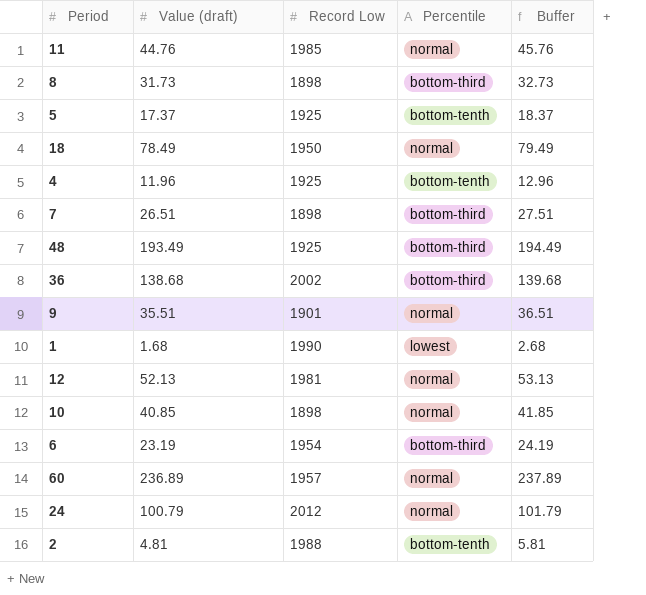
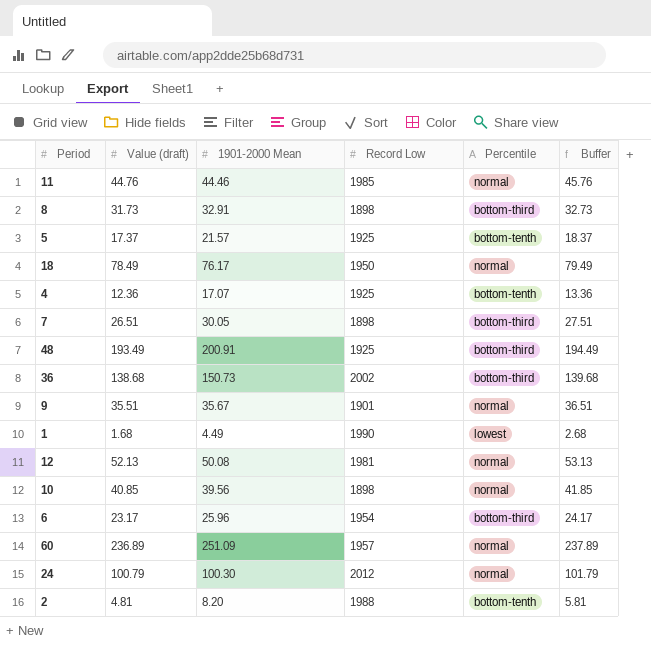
column 1901-2000 Mean | position: none -> 3
4 | Value (draft): 11.96 -> 12.36
4 | Buffer: 12.96 -> 13.36
6 | Value (draft): 23.19 -> 23.17
6 | Buffer: 24.19 -> 24.17

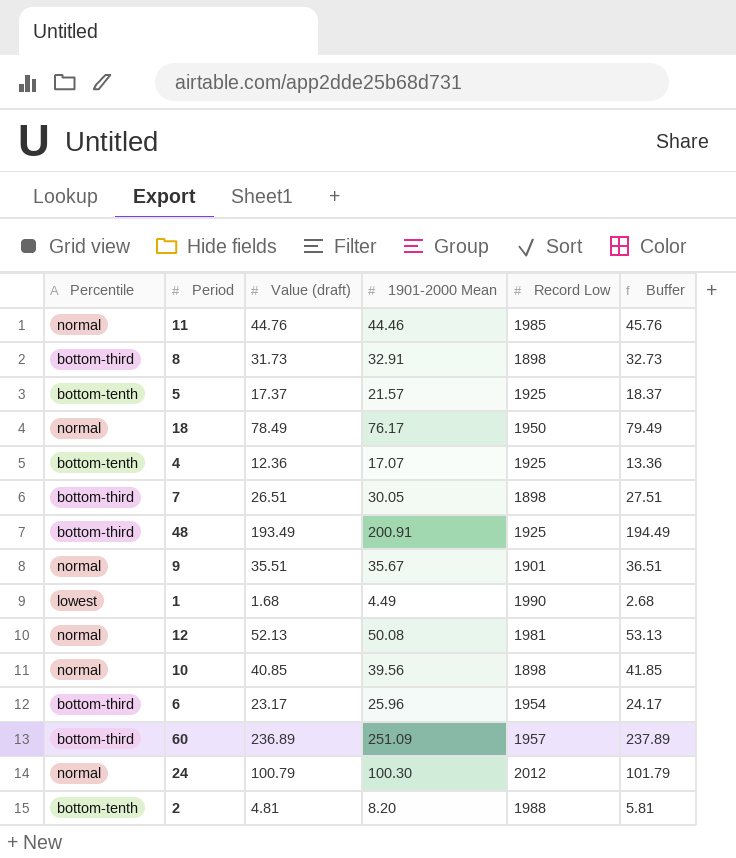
column Percentile | position: 5 -> 1
row 36: 138.68 | 150.73 | 2002 | bottom-third | 139.68 -> none
60 | Percentile: normal -> bottom-third

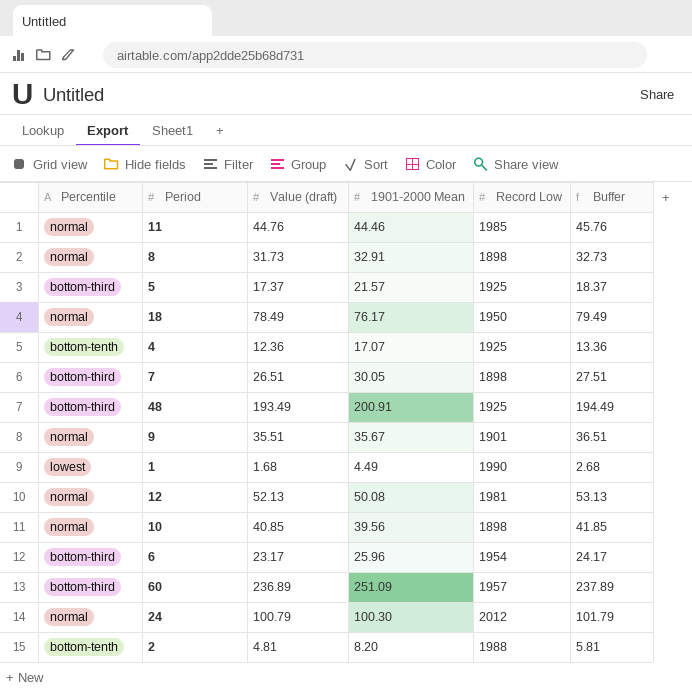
8 | Percentile: bottom-third -> normal
5 | Percentile: bottom-tenth -> bottom-third

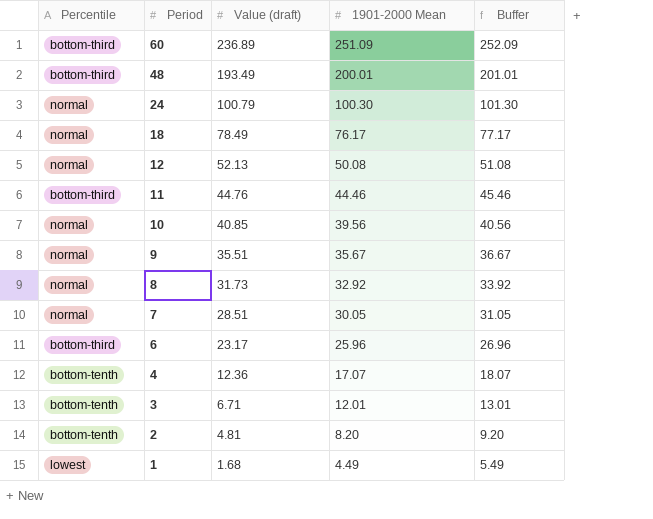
row order: none -> Period descending
column Record Low | position: 5 -> none
column Buffer | formula: [Value (draft)] + 1 -> [1901-2000 Mean] + 1
row 5: bottom-third | 17.37 | 21.57 | 1925 | 18.37 -> none
48 | 1901-2000 Mean: 200.91 -> 200.01
11 | Percentile: normal -> bottom-third
8 | 1901-2000 Mean: 32.91 -> 32.92
7 | Percentile: bottom-third -> normal
7 | Value (draft): 26.51 -> 28.51
row 3: none -> bottom-tenth | 6.71 | 12.01 | 13.01

